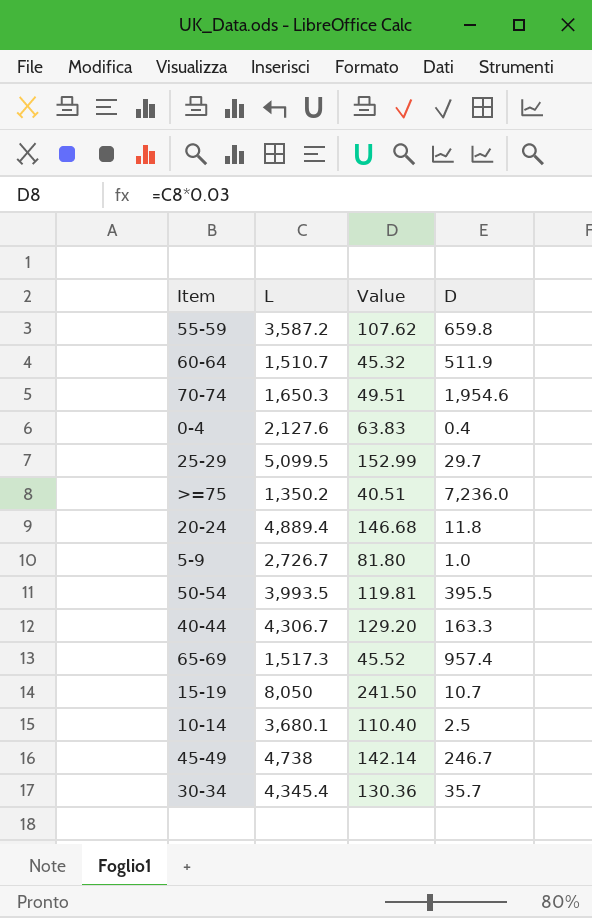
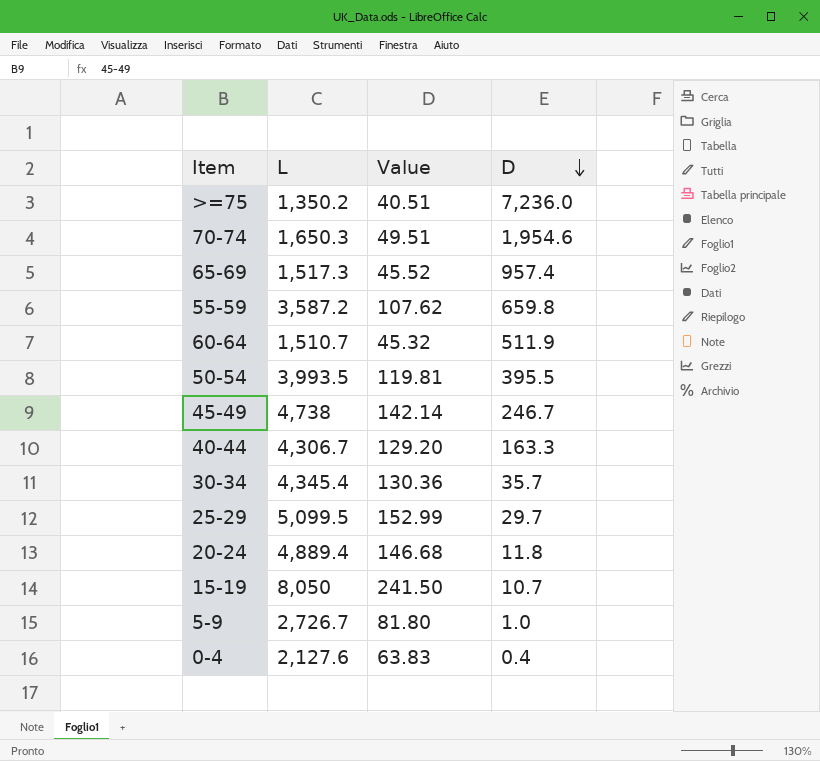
row order: none -> D descending
row 10-14: 3,680.1 | 110.40 | 2.5 -> none

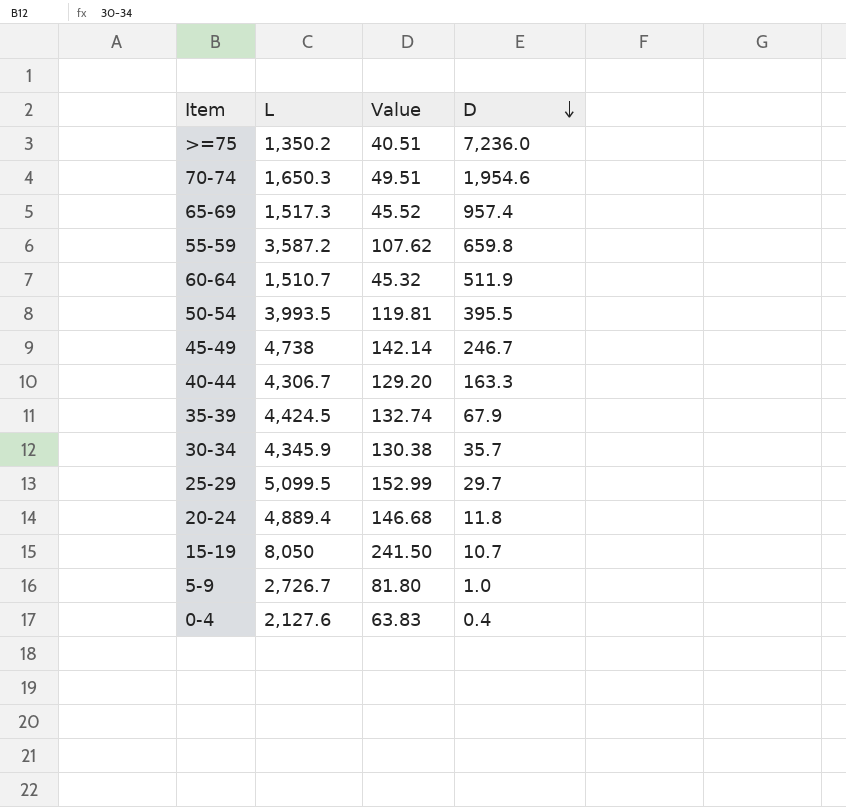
row 35-39: none -> 4,424.5 | 132.74 | 67.9
30-34 | L: 4,345.4 -> 4,345.9
30-34 | Value: 130.36 -> 130.38

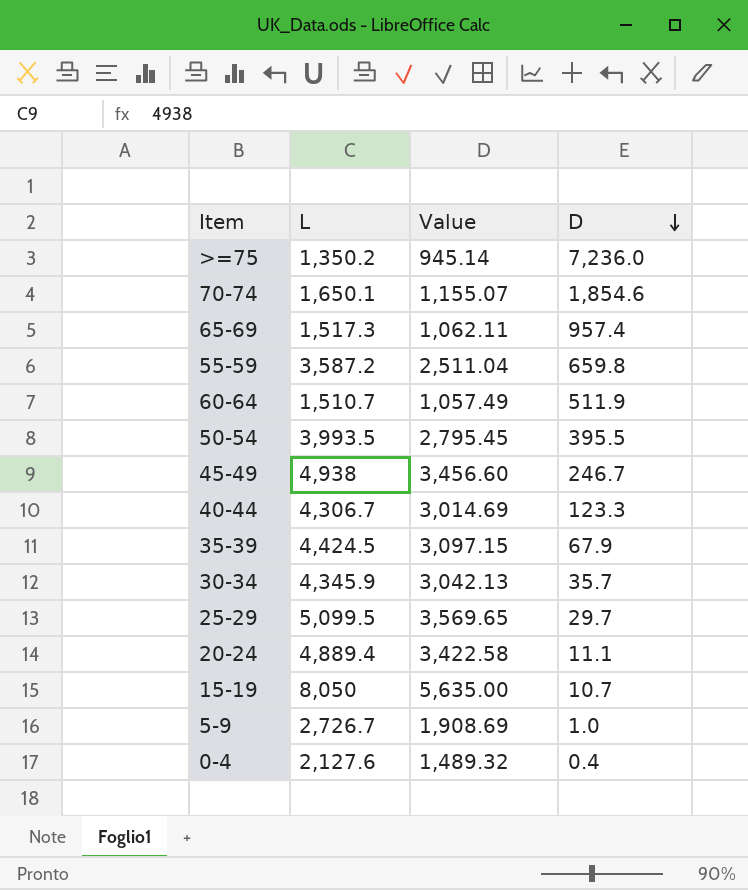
column Value | formula: [L] * 0.03 -> [L] * 0.7
70-74 | L: 1,650.3 -> 1,650.1
70-74 | D: 1,954.6 -> 1,854.6
45-49 | L: 4,738 -> 4,938
40-44 | D: 163.3 -> 123.3
20-24 | D: 11.8 -> 11.1

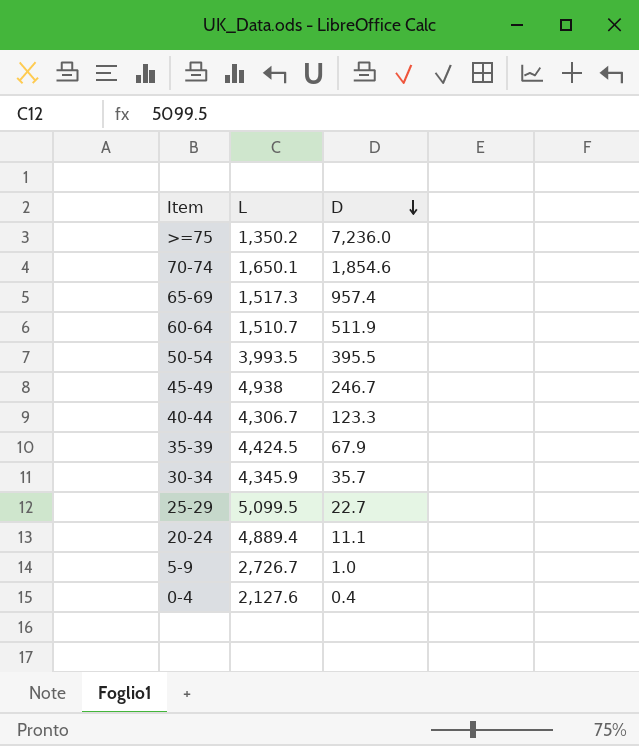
column Value | formula: [L] * 0.7 -> none
row 55-59: 3,587.2 | 2,511.04 | 659.8 -> none
row 15-19: 8,050 | 5,635.00 | 10.7 -> none
25-29 | D: 29.7 -> 22.7

